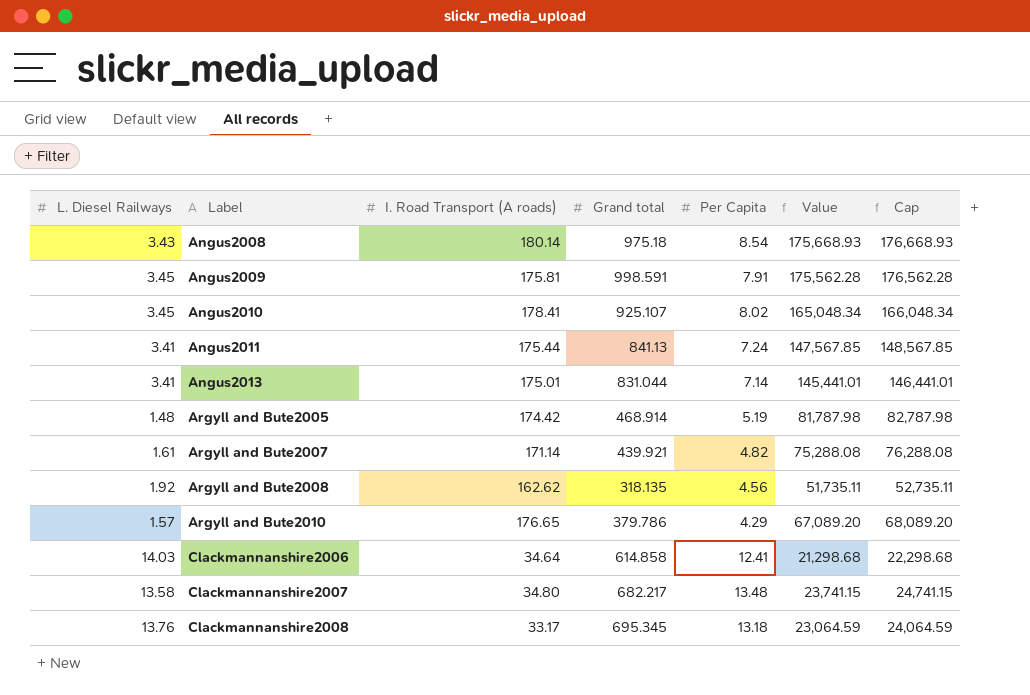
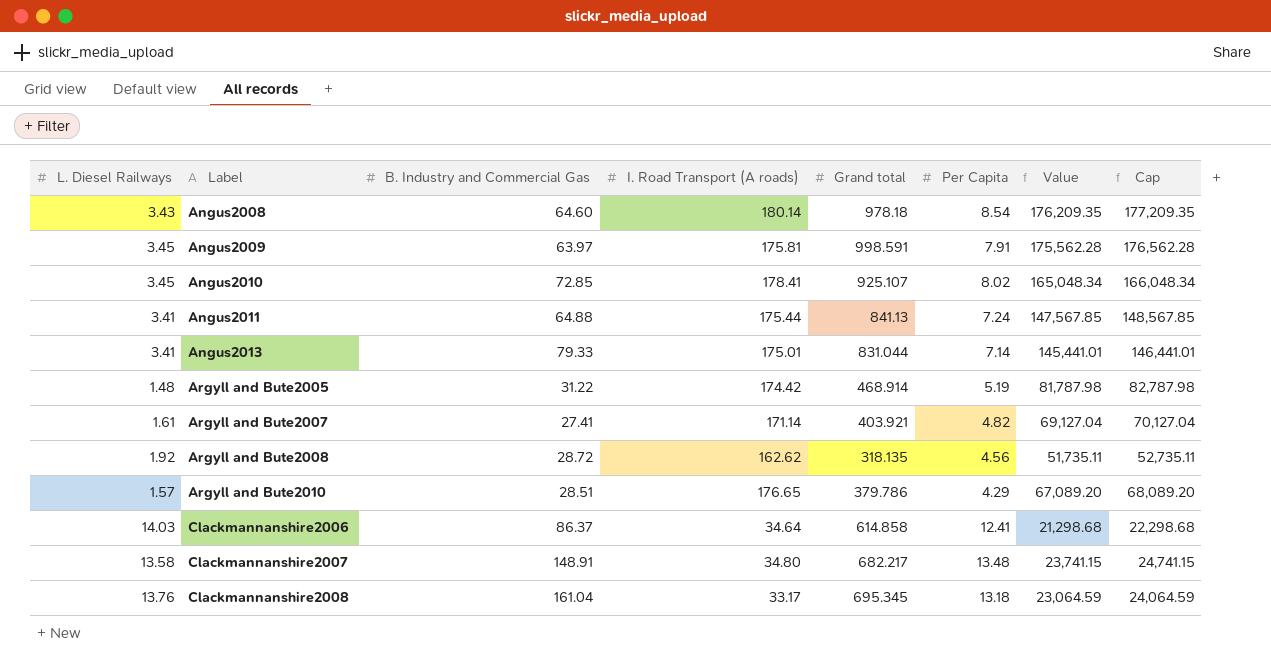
column B. Industry and Commercial Gas | position: none -> 3
Angus2008 | Grand total: 975.18 -> 978.18
Angus2008 | Value: 175,668.93 -> 176,209.35
Angus2008 | Cap: 176,668.93 -> 177,209.35
Argyll and Bute2007 | Grand total: 439.921 -> 403.921
Argyll and Bute2007 | Value: 75,288.08 -> 69,127.04
Argyll and Bute2007 | Cap: 76,288.08 -> 70,127.04

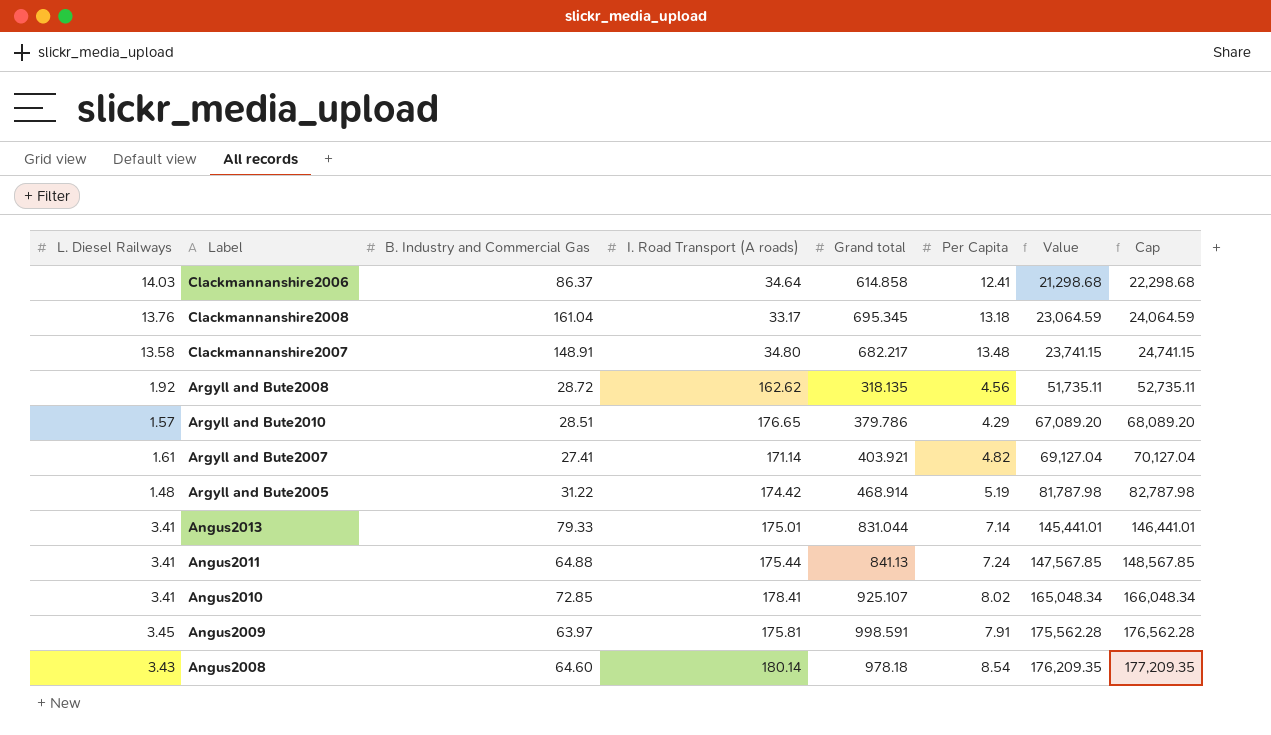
row order: Label ascending -> Value ascending
Angus2010 | L. Diesel Railways: 3.45 -> 3.41

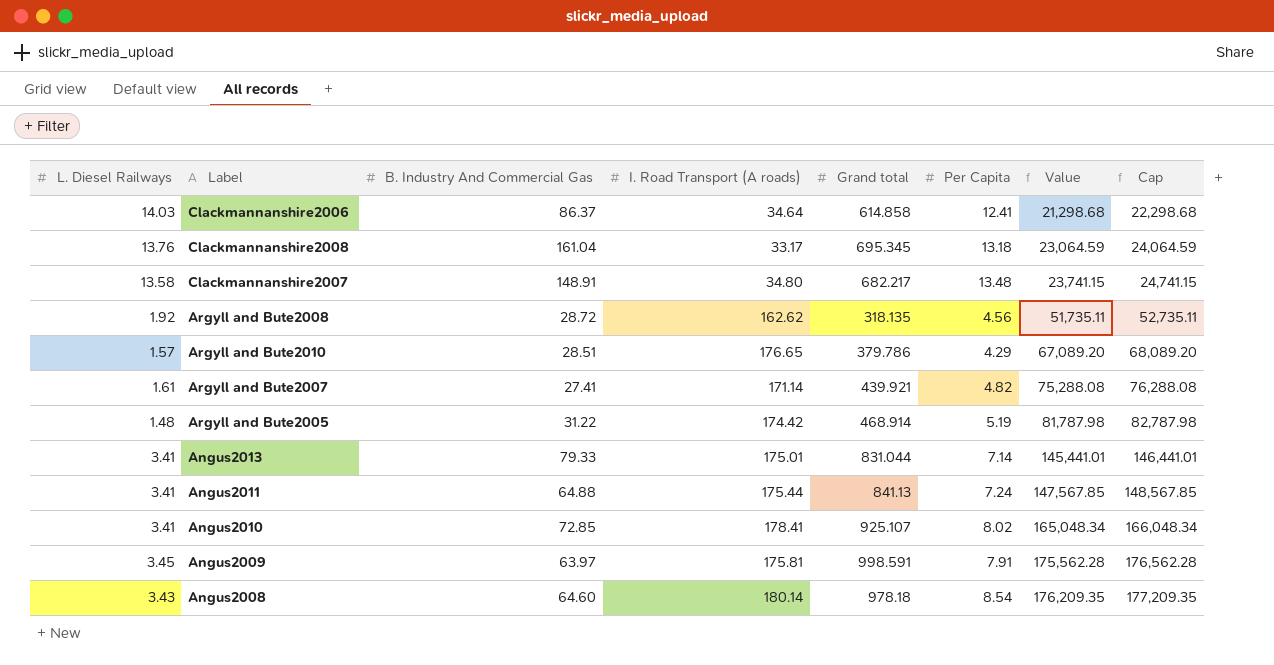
column name: B. Industry and Commercial Gas -> B. Industry And Commercial Gas
Argyll and Bute2007 | Grand total: 403.921 -> 439.921
Argyll and Bute2007 | Value: 69,127.04 -> 75,288.08
Argyll and Bute2007 | Cap: 70,127.04 -> 76,288.08

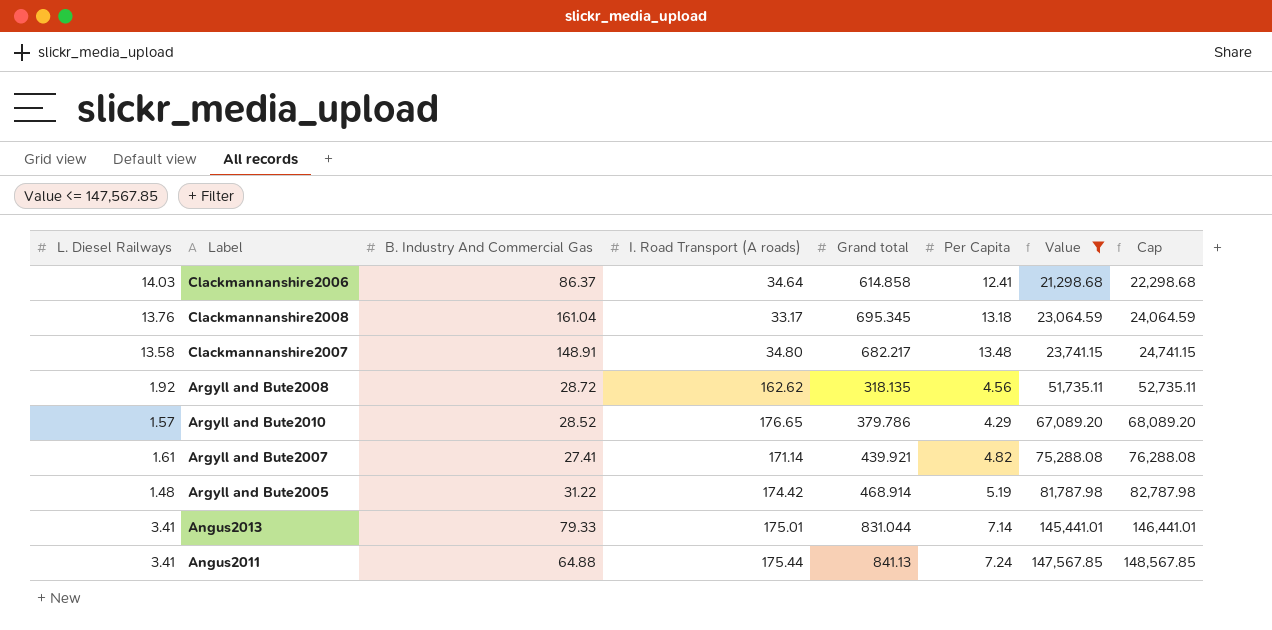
filter: none -> Value <= 147,567.85
Argyll and Bute2010 | B. Industry And Commercial Gas: 28.51 -> 28.52

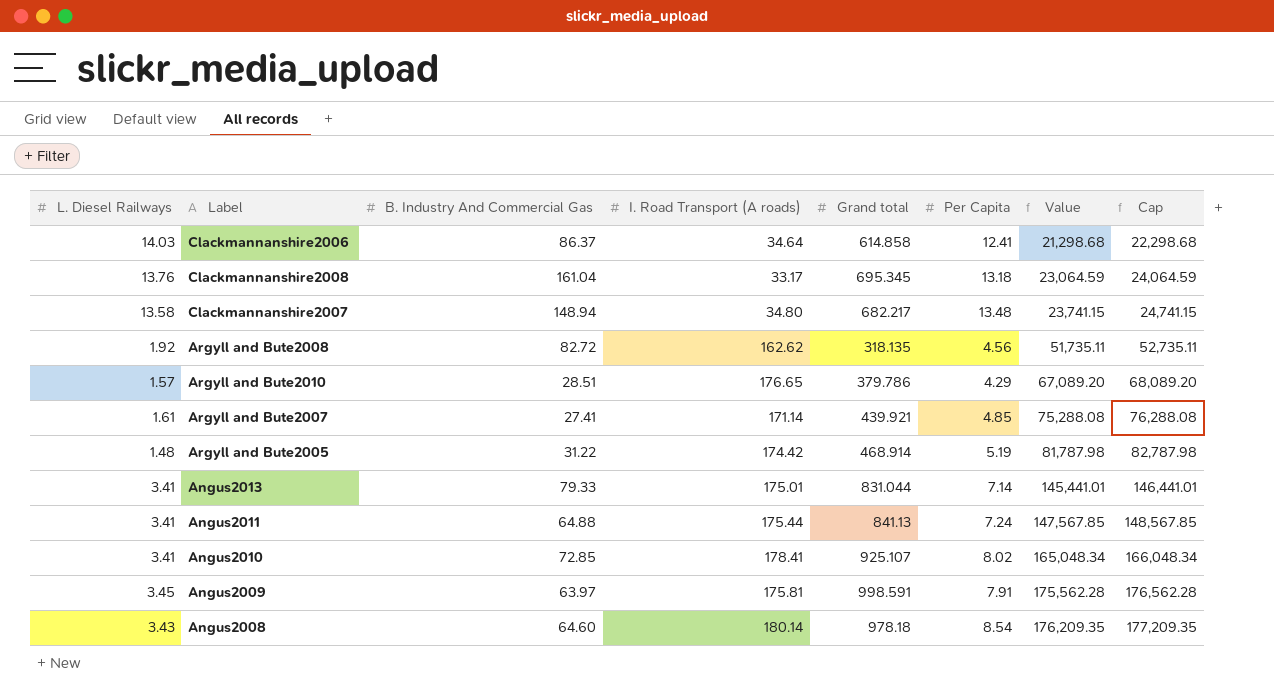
filter: Value <= 147,567.85 -> none
Clackmannanshire2007 | B. Industry And Commercial Gas: 148.91 -> 148.94
Argyll and Bute2008 | B. Industry And Commercial Gas: 28.72 -> 82.72
Argyll and Bute2010 | B. Industry And Commercial Gas: 28.52 -> 28.51
Argyll and Bute2007 | Per Capita: 4.82 -> 4.85

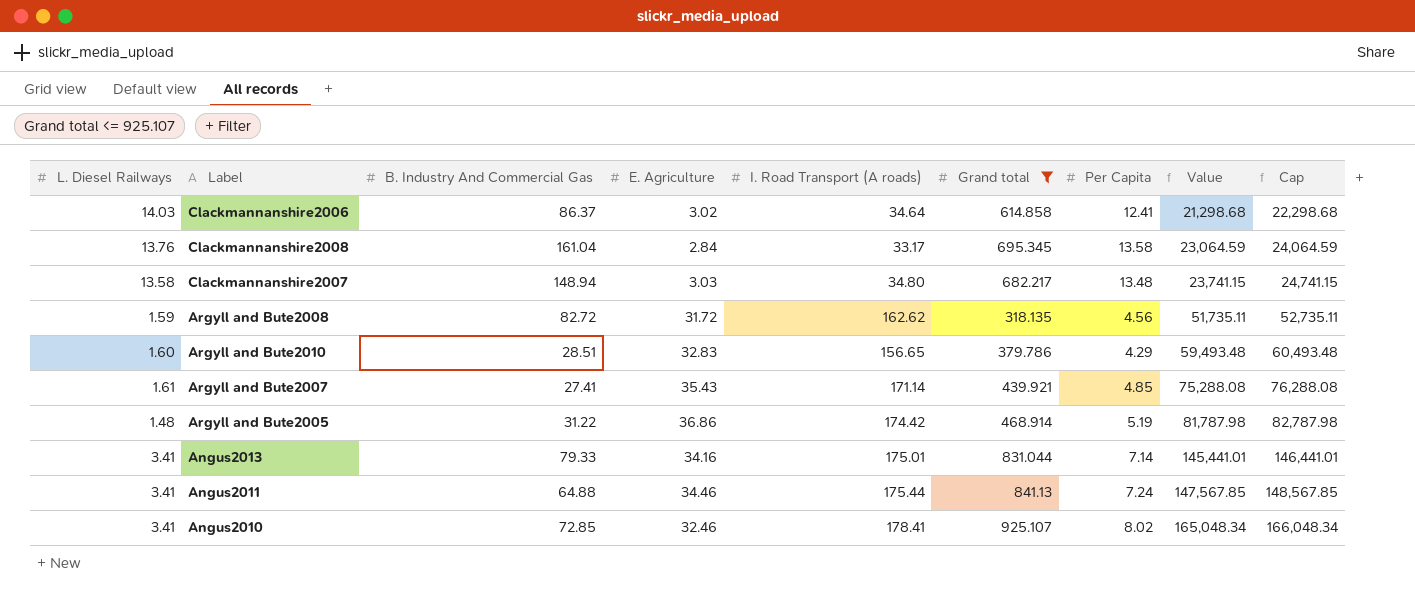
filter: none -> Grand total <= 925.107
column E. Agriculture | position: none -> 4
Clackmannanshire2008 | Per Capita: 13.18 -> 13.58
Argyll and Bute2008 | L. Diesel Railways: 1.92 -> 1.59
Argyll and Bute2010 | L. Diesel Railways: 1.57 -> 1.60
Argyll and Bute2010 | I. Road Transport (A roads): 176.65 -> 156.65
Argyll and Bute2010 | Value: 67,089.20 -> 59,493.48
Argyll and Bute2010 | Cap: 68,089.20 -> 60,493.48

